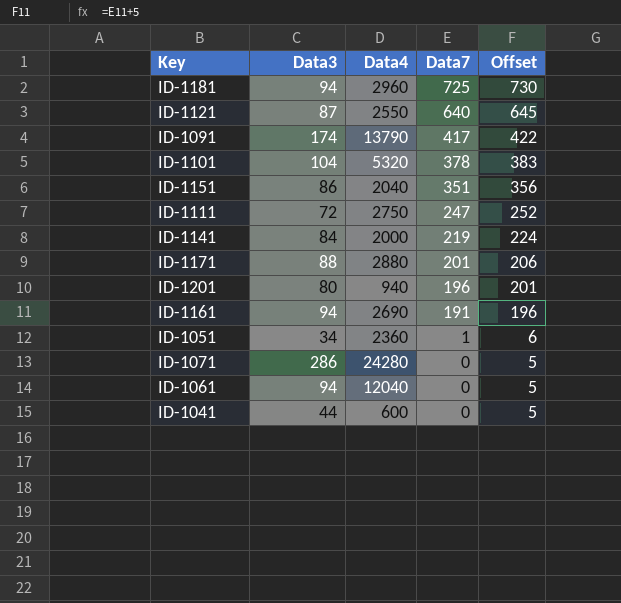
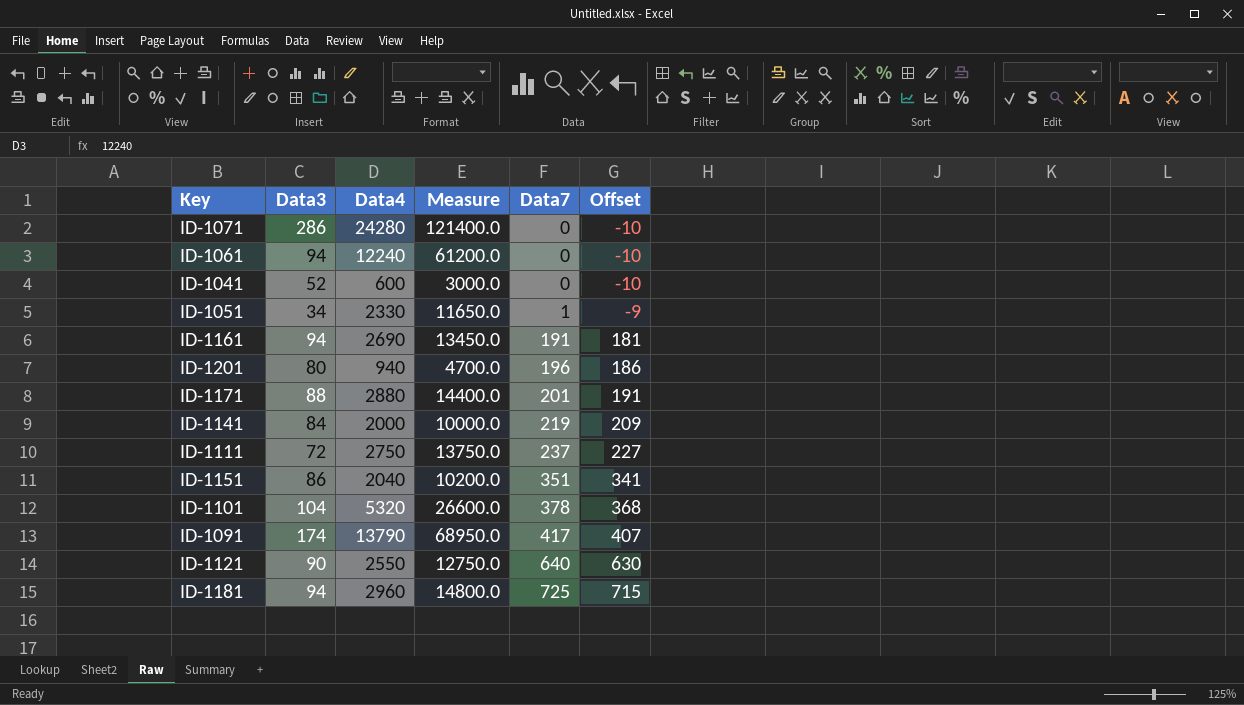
row order: Data7 descending -> Data7 ascending
column Measure | formula: none -> [Data4] * 5
column Offset | formula: [Data7] + 5 -> [Data7] - 10
ID-1061 | Data4: 12040 -> 12240
ID-1041 | Data3: 44 -> 52
ID-1051 | Data4: 2360 -> 2330
ID-1111 | Data7: 247 -> 237
ID-1121 | Data3: 87 -> 90

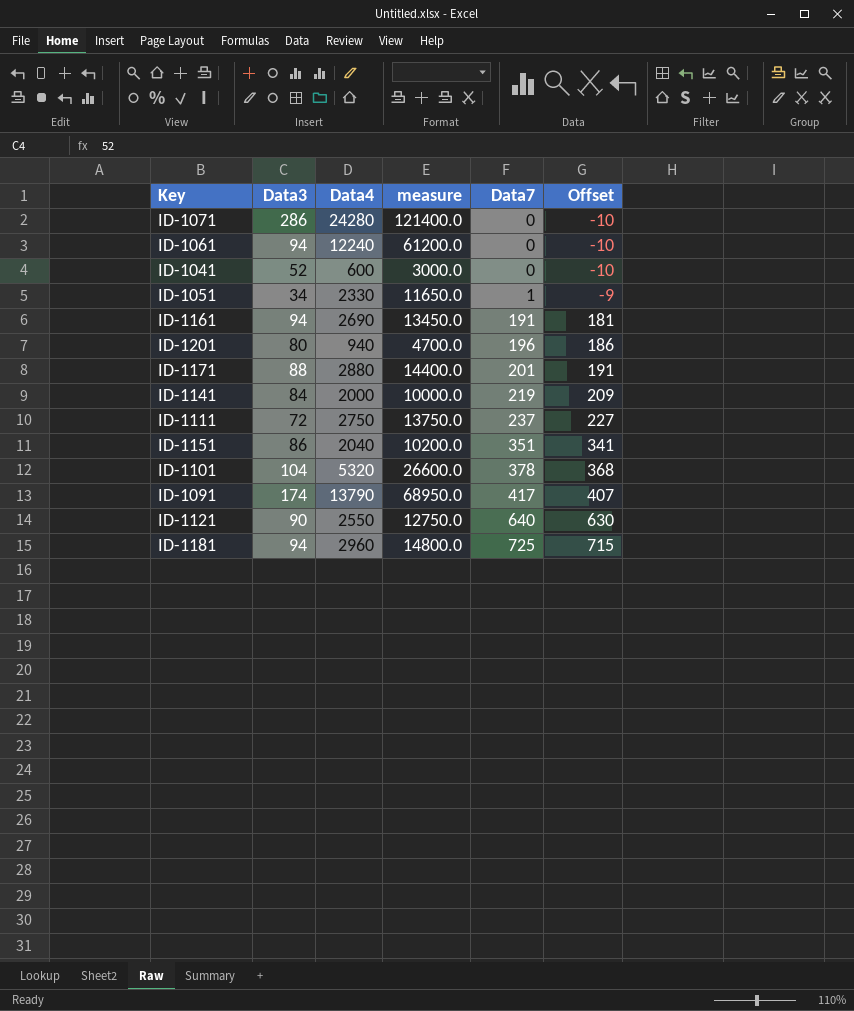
column name: Measure -> measure

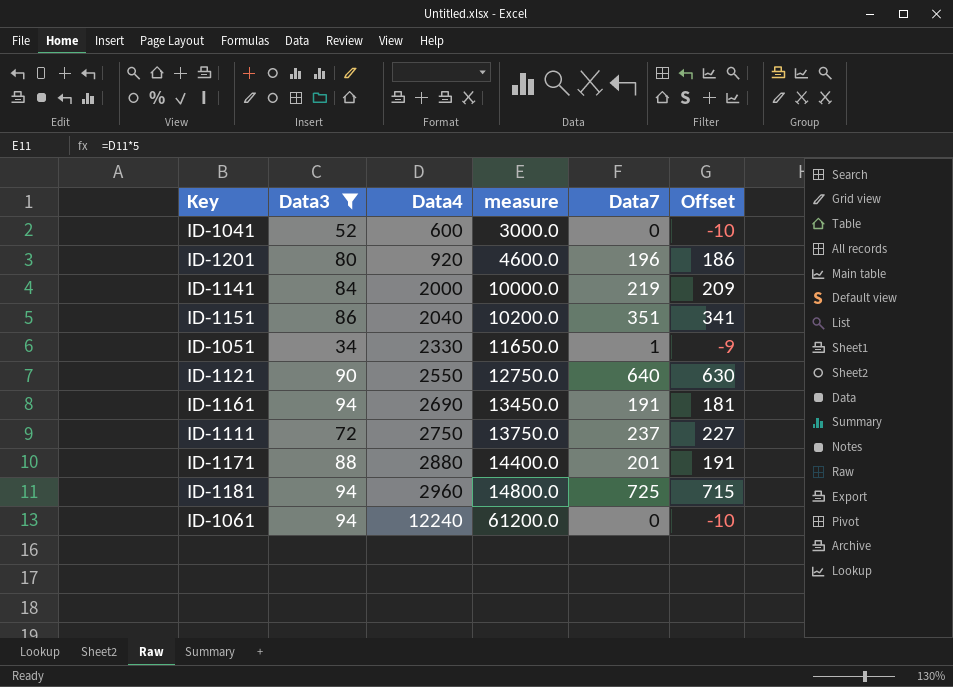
filter: none -> Data3 <= 94
row order: Data7 ascending -> Data4 ascending
ID-1201 | Data4: 940 -> 920
ID-1201 | measure: 4700.0 -> 4600.0

